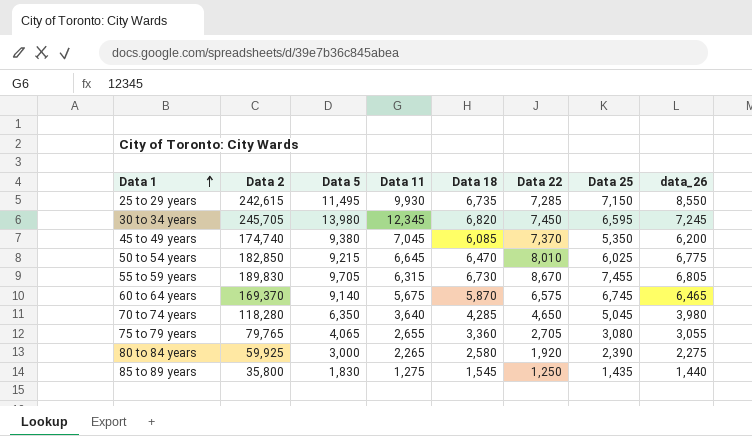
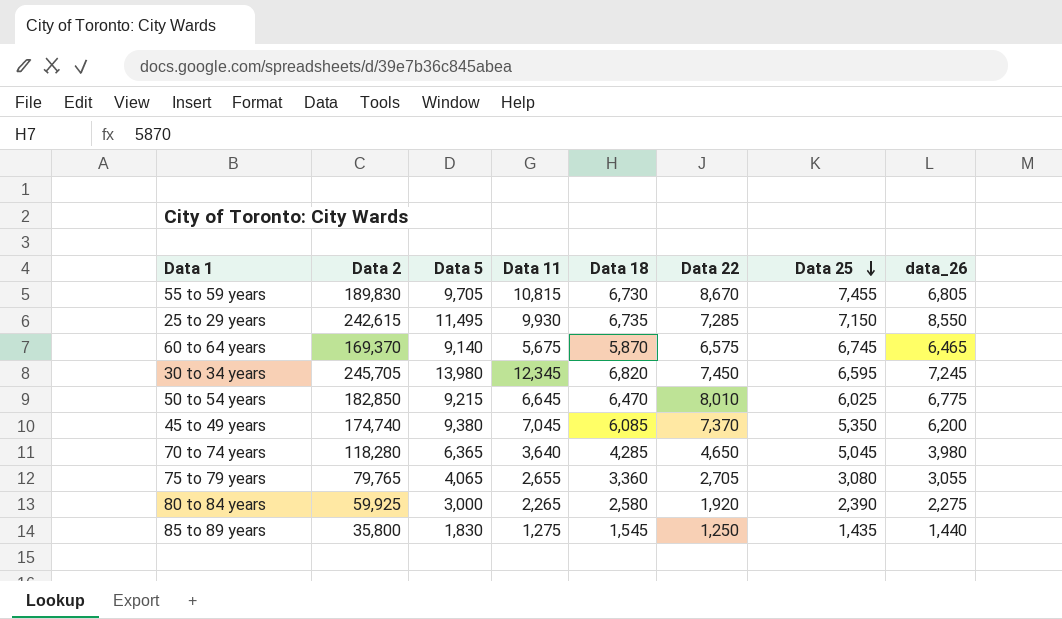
row order: Data 1 ascending -> Data 25 descending
55 to 59 years | Data 11: 6,315 -> 10,815
70 to 74 years | Data 5: 6,350 -> 6,365

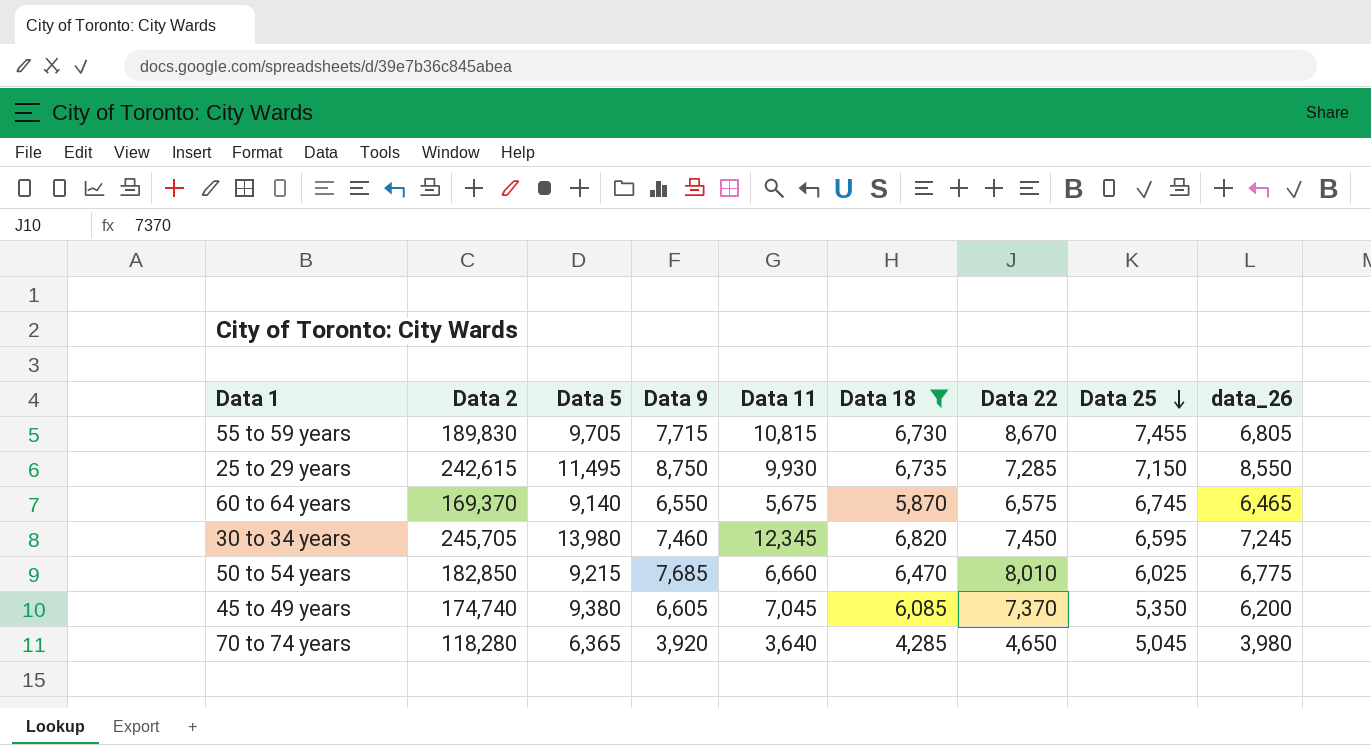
filter: none -> Data 18 >= 4,285
column Data 9 | position: none -> 4
50 to 54 years | Data 11: 6,645 -> 6,660

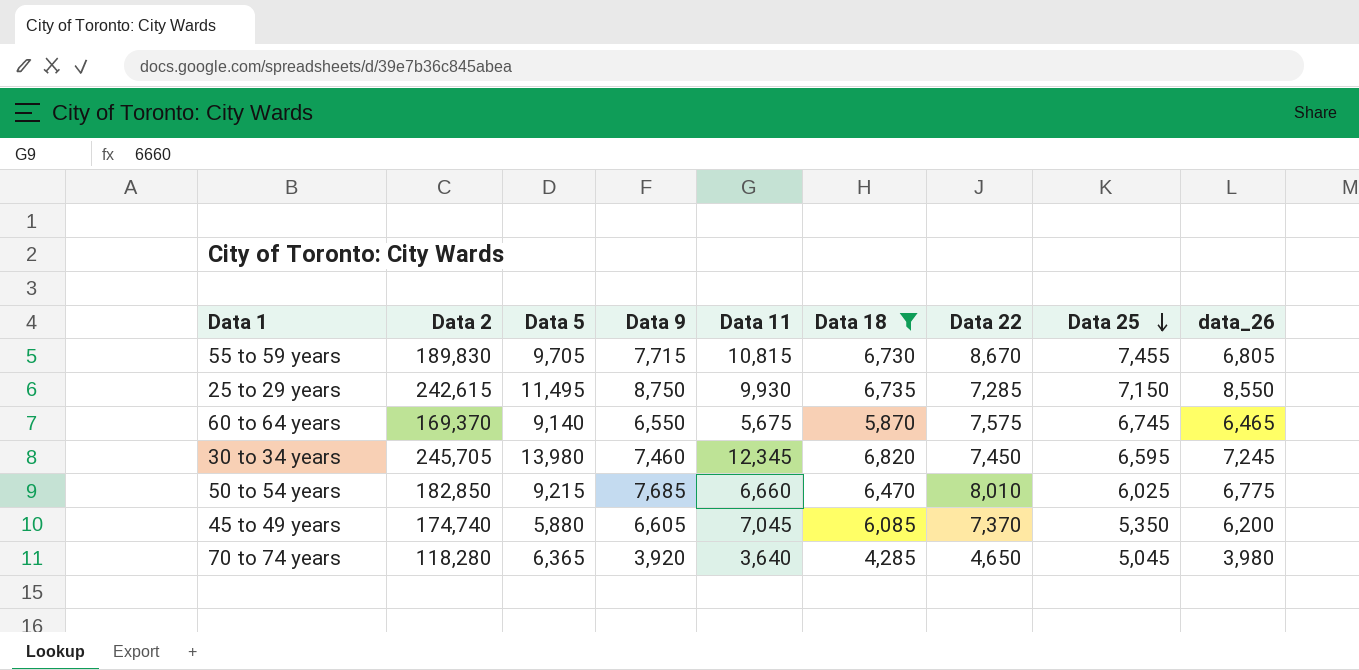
60 to 64 years | Data 22: 6,575 -> 7,575
45 to 49 years | Data 5: 9,380 -> 5,880

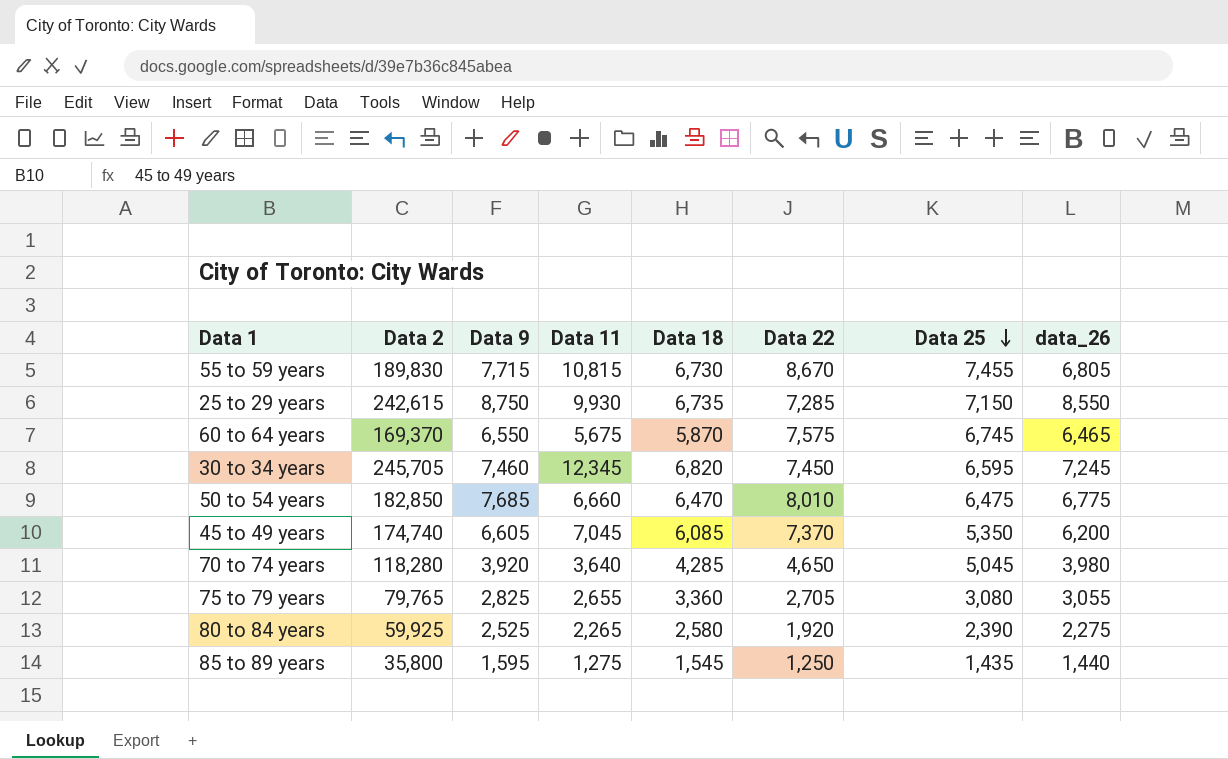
filter: Data 18 >= 4,285 -> none
column Data 5 | position: 3 -> none
50 to 54 years | Data 25: 6,025 -> 6,475

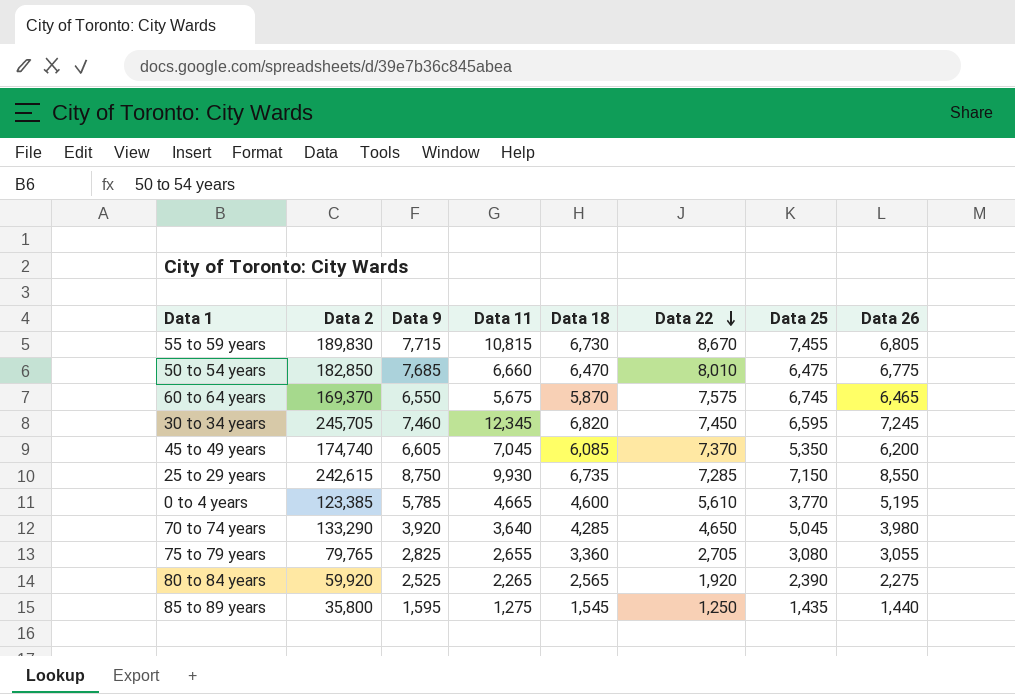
row order: Data 25 descending -> Data 22 descending
column name: data_26 -> Data 26
row 0 to 4 years: none -> 123,385 | 5,785 | 4,665 | 4,600 | 5,610 | 3,770 | 5,195
70 to 74 years | Data 2: 118,280 -> 133,290
80 to 84 years | Data 2: 59,925 -> 59,920
80 to 84 years | Data 18: 2,580 -> 2,565

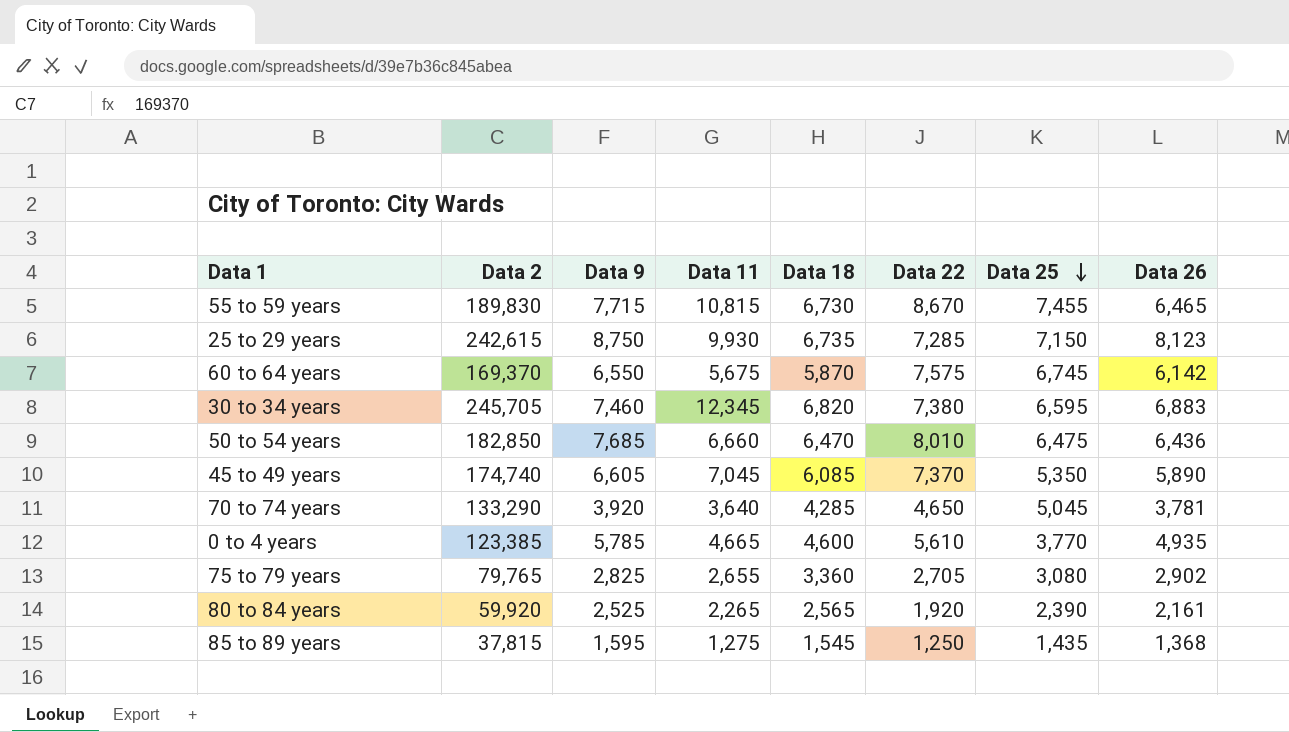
row order: Data 22 descending -> Data 25 descending
55 to 59 years | Data 26: 6,805 -> 6,465
25 to 29 years | Data 26: 8,550 -> 8,123
60 to 64 years | Data 26: 6,465 -> 6,142
30 to 34 years | Data 22: 7,450 -> 7,380
30 to 34 years | Data 26: 7,245 -> 6,883
50 to 54 years | Data 26: 6,775 -> 6,436
45 to 49 years | Data 26: 6,200 -> 5,890
70 to 74 years | Data 26: 3,980 -> 3,781
0 to 4 years | Data 26: 5,195 -> 4,935
75 to 79 years | Data 26: 3,055 -> 2,902
80 to 84 years | Data 26: 2,275 -> 2,161
85 to 89 years | Data 2: 35,800 -> 37,815
85 to 89 years | Data 26: 1,440 -> 1,368

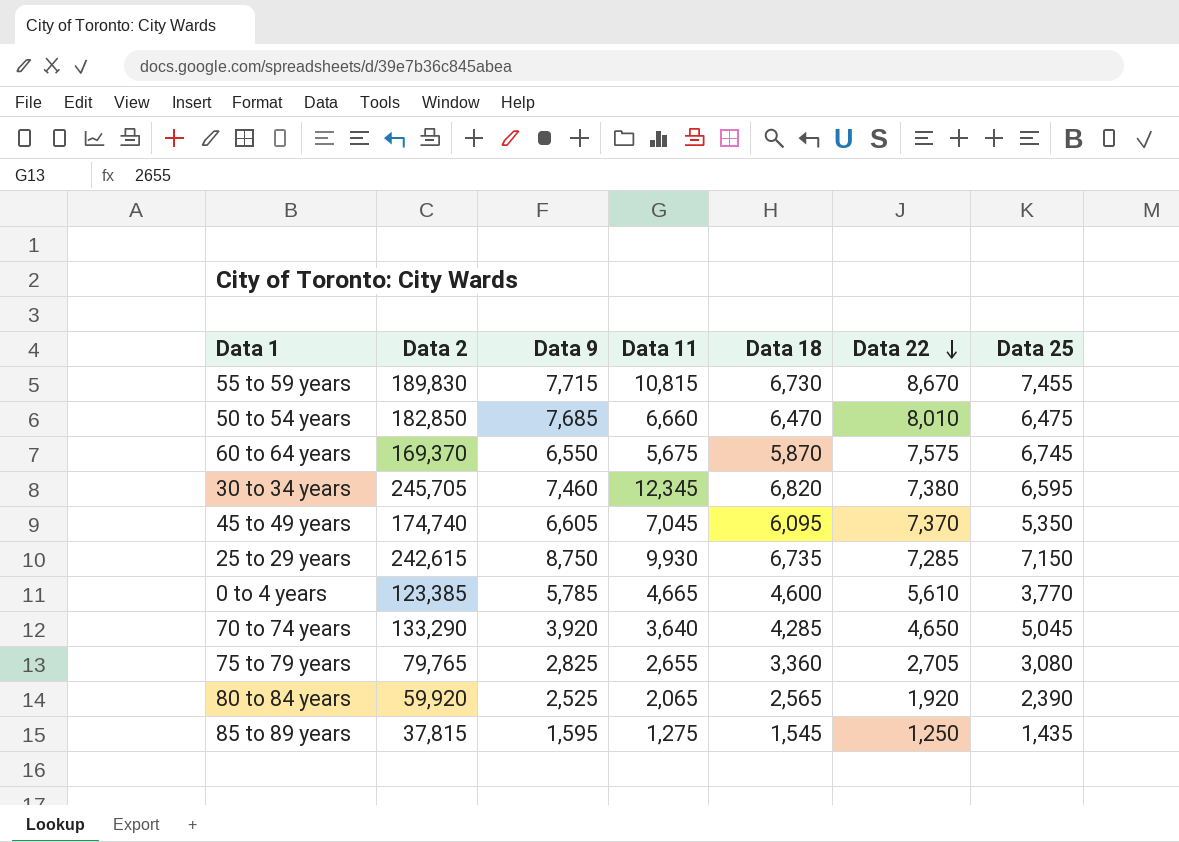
row order: Data 25 descending -> Data 22 descending
column Data 26 | position: 8 -> none
45 to 49 years | Data 18: 6,085 -> 6,095
80 to 84 years | Data 11: 2,265 -> 2,065

